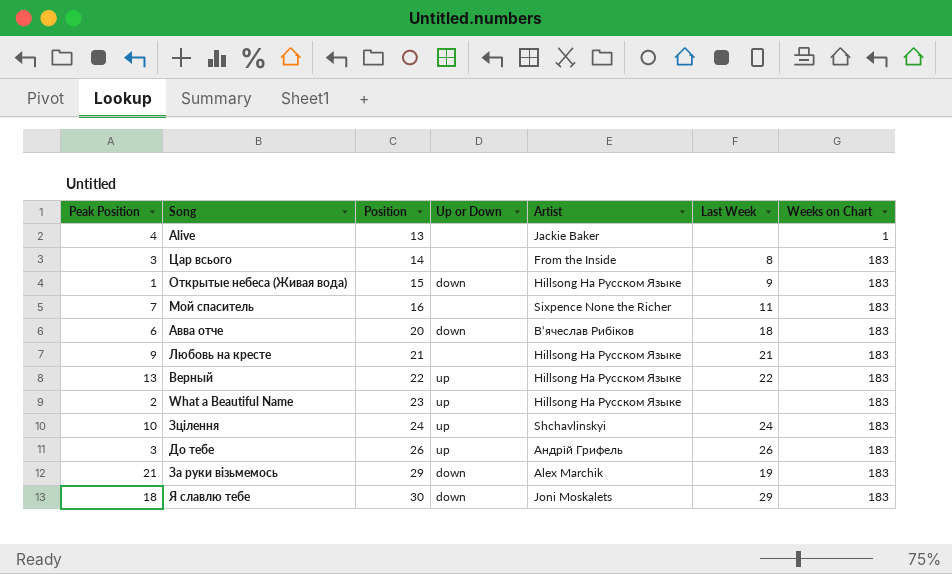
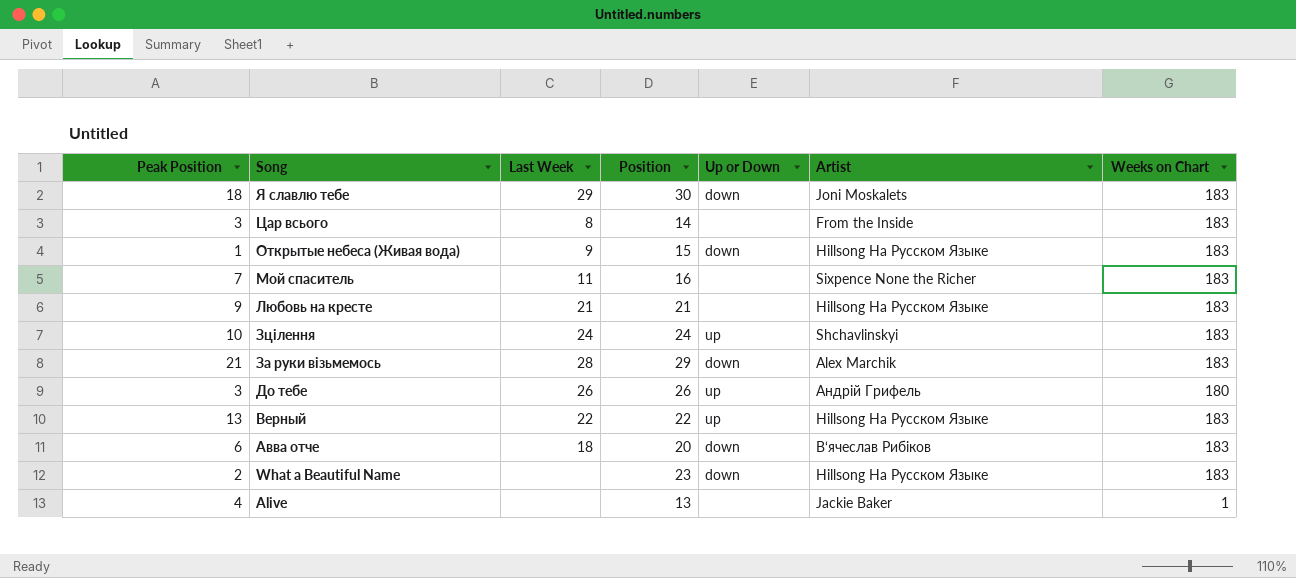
row order: Position ascending -> Song descending
column Last Week | position: 6 -> 3
За руки візьмемось | Last Week: 19 -> 28
До тебе | Weeks on Chart: 183 -> 180
What a Beautiful Name | Up or Down: up -> down

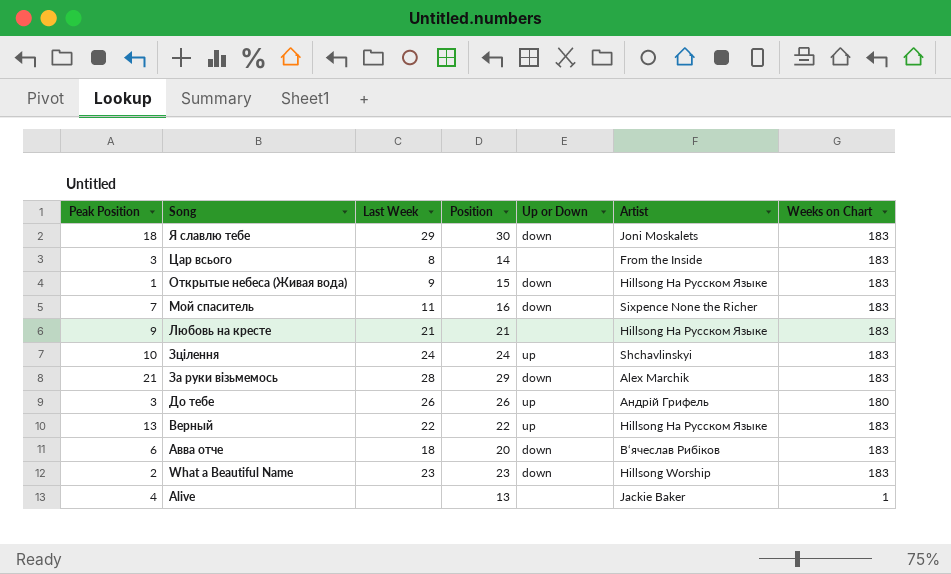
Мой спаситель | Up or Down: none -> down
What a Beautiful Name | Last Week: none -> 23
What a Beautiful Name | Artist: Hillsong На Русском Языке -> Hillsong Worship

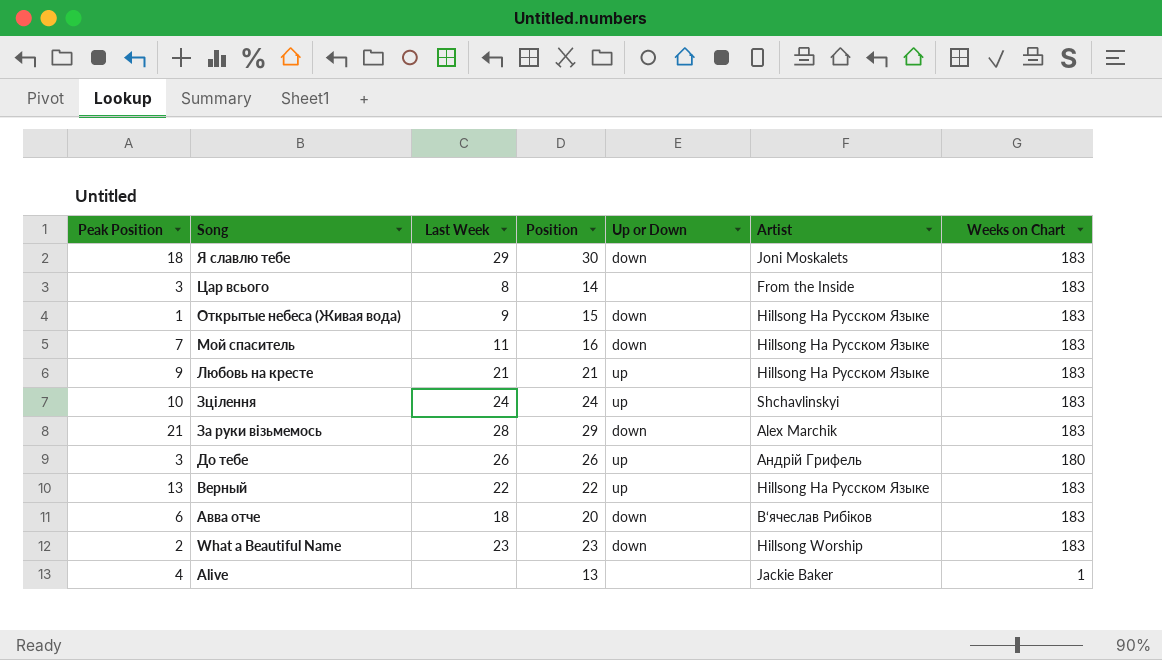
Мой спаситель | Artist: Sixpence None the Richer -> Hillsong На Русском Языке
Любовь на кресте | Up or Down: none -> up

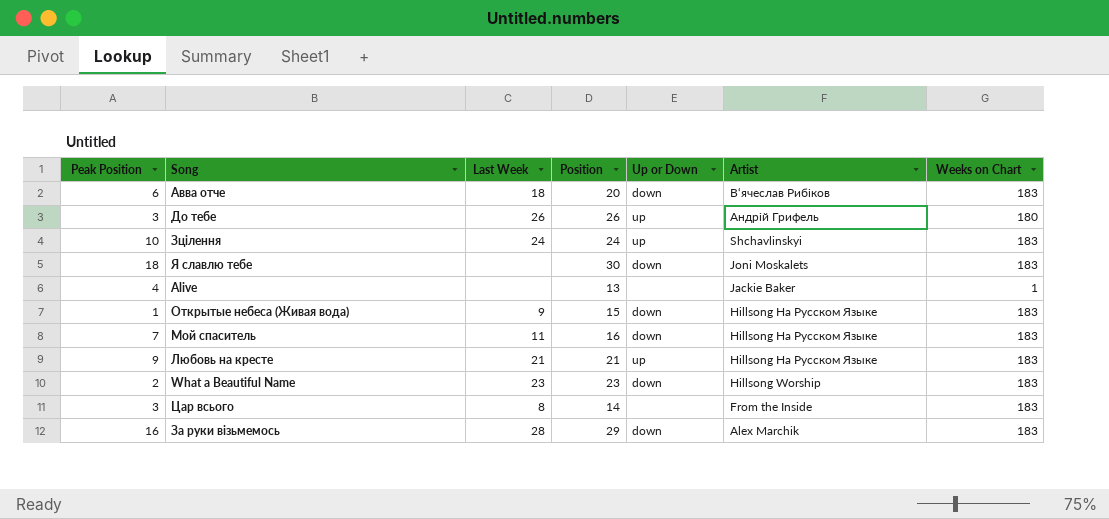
row order: Song descending -> Artist descending
row Верный: 13 | 22 | 22 | up | Hillsong На Русском Языке | 183 -> none
Я славлю тебе | Last Week: 29 -> none
За руки візьмемось | Peak Position: 21 -> 16

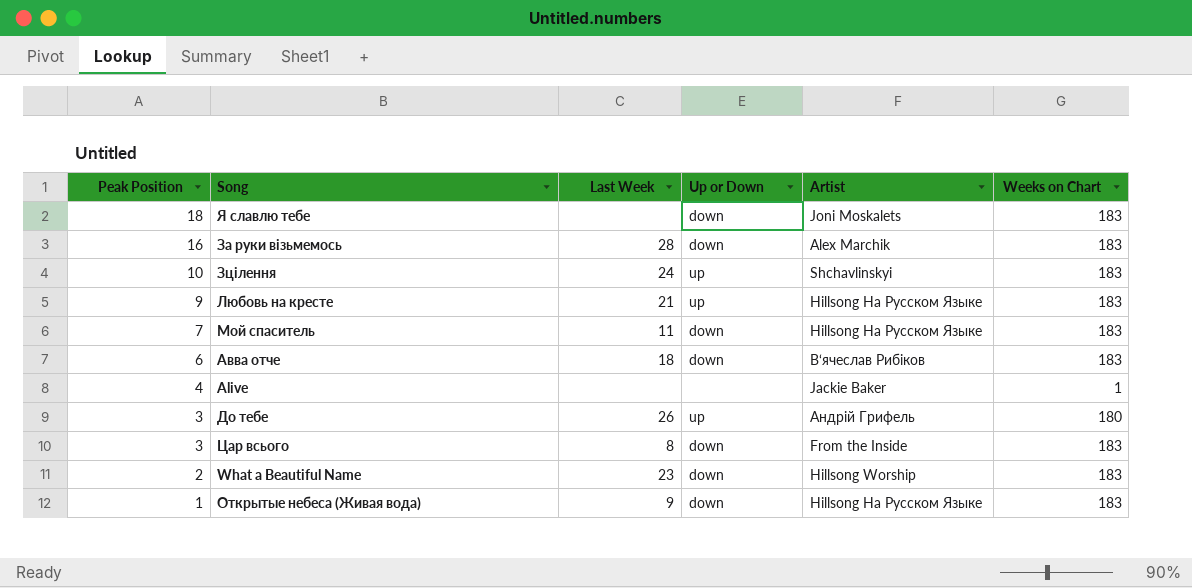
row order: Artist descending -> Peak Position descending
column Position | position: 4 -> none
Цар всього | Up or Down: none -> down

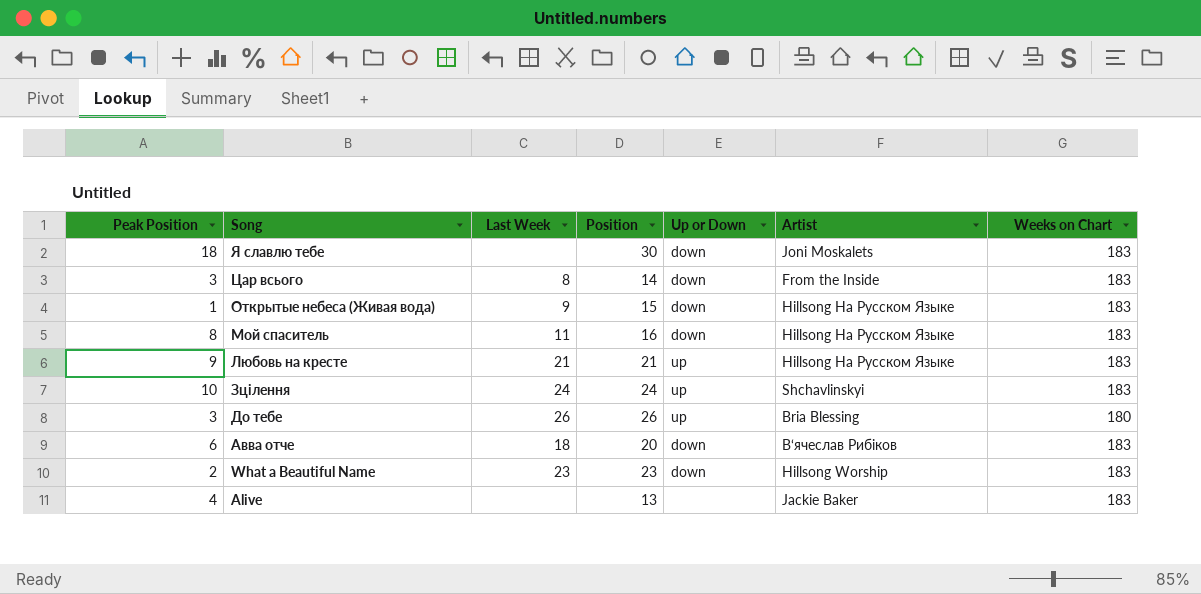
row order: Peak Position descending -> Song descending
column Position | position: none -> 4
row За руки візьмемось: 16 | 28 | down | Alex Marchik | 183 -> none
Мой спаситель | Peak Position: 7 -> 8
До тебе | Artist: Андрій Грифель -> Bria Blessing
Alive | Weeks on Chart: 1 -> 183

